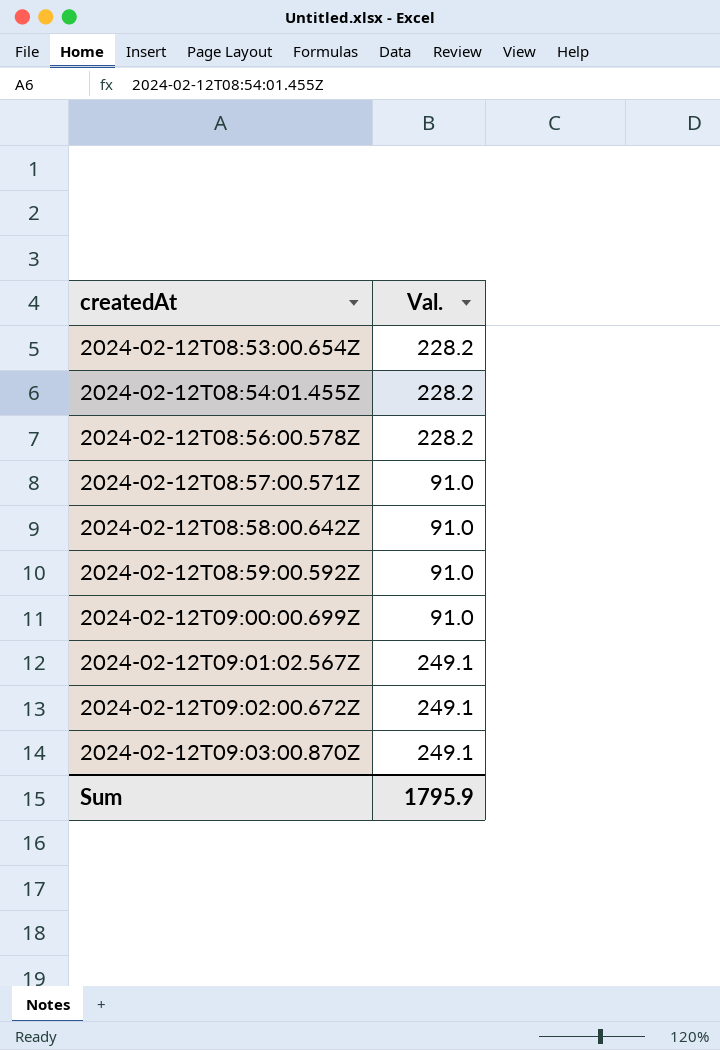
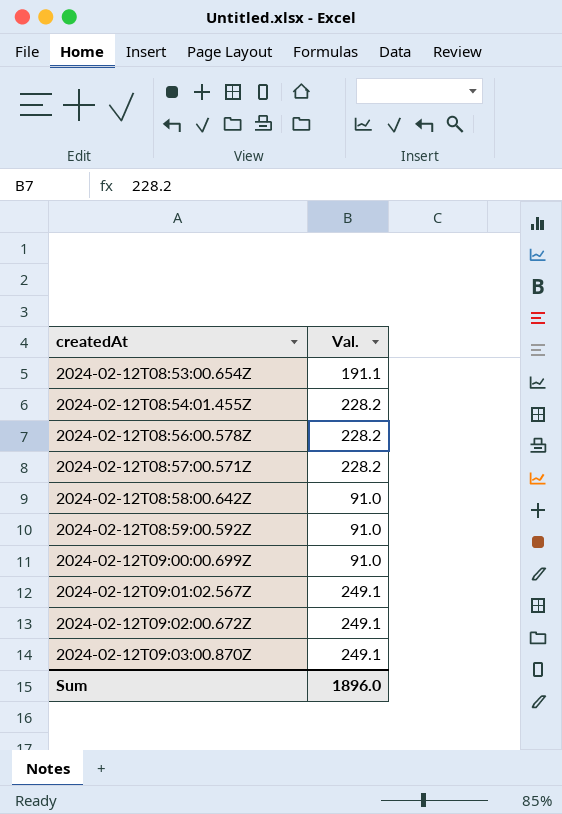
2024-02-12T08:53:00.654Z | Val.: 228.2 -> 191.1
2024-02-12T08:57:00.571Z | Val.: 91.0 -> 228.2
Sum | Val.: 1795.9 -> 1896.0

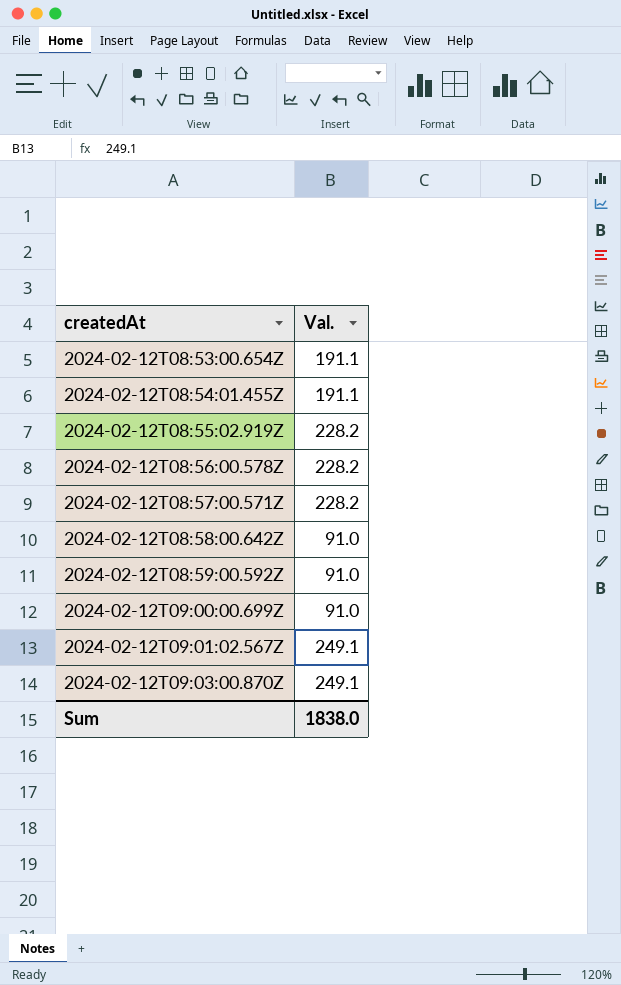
row 2024-02-12T09:02:00.672Z: 249.1 -> none
2024-02-12T08:54:01.455Z | Val.: 228.2 -> 191.1
row 2024-02-12T08:55:02.919Z: none -> 228.2
Sum | Val.: 1896.0 -> 1838.0

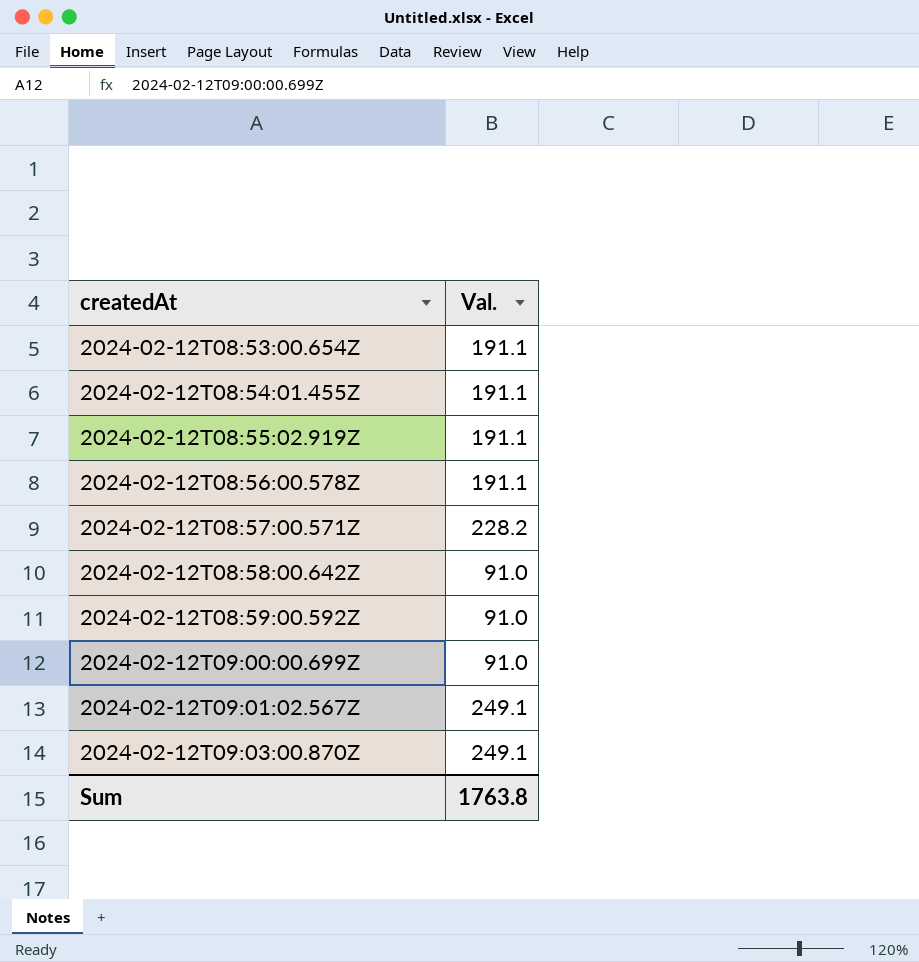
2024-02-12T08:55:02.919Z | Val.: 228.2 -> 191.1
2024-02-12T08:56:00.578Z | Val.: 228.2 -> 191.1
Sum | Val.: 1838.0 -> 1763.8

